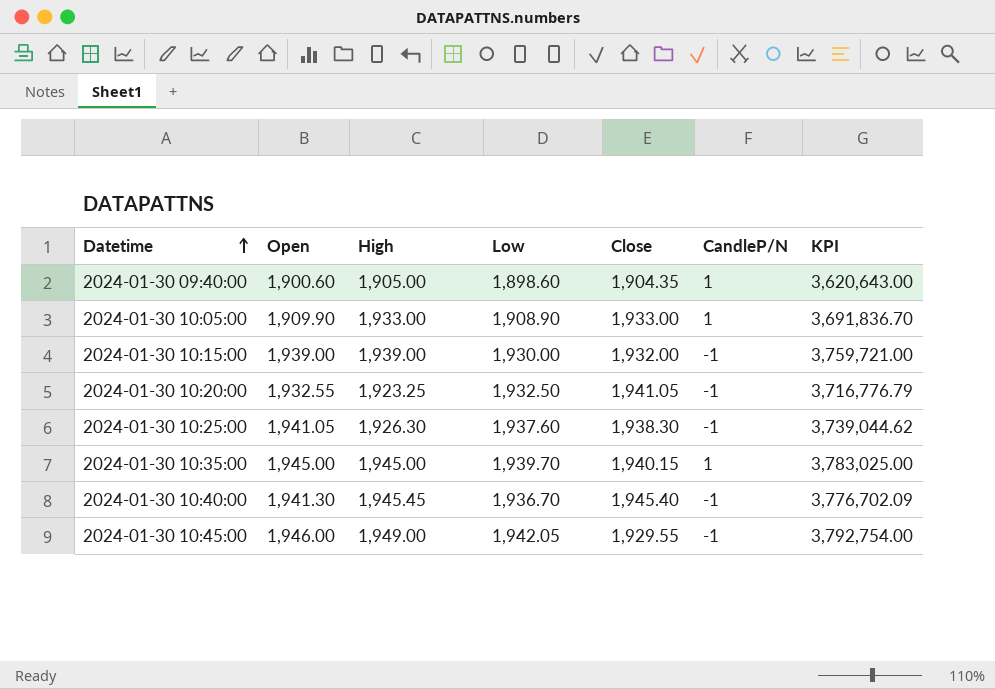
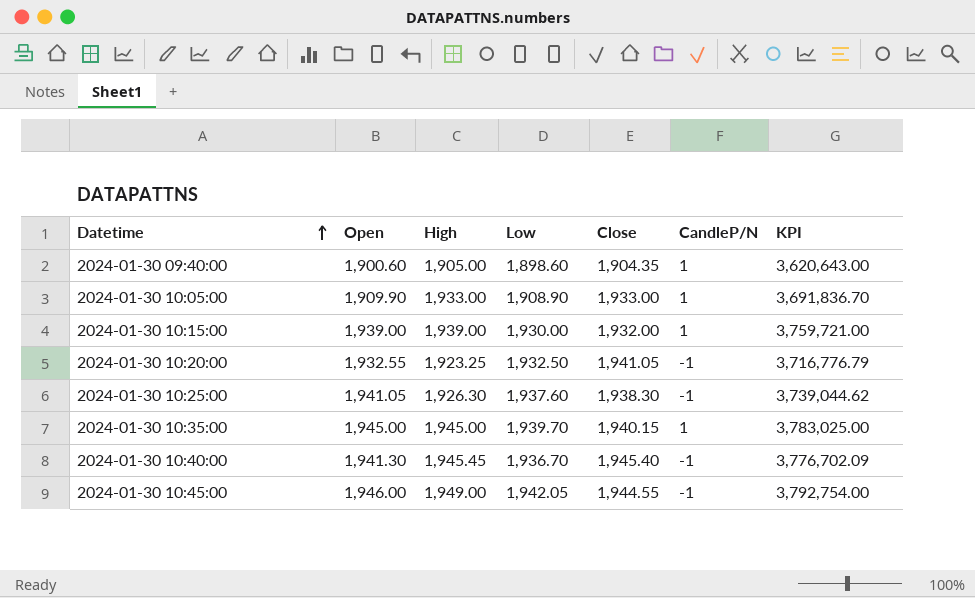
2024-01-30 10:15:00 | CandleP/N: -1 -> 1
2024-01-30 10:45:00 | Close: 1,929.55 -> 1,944.55

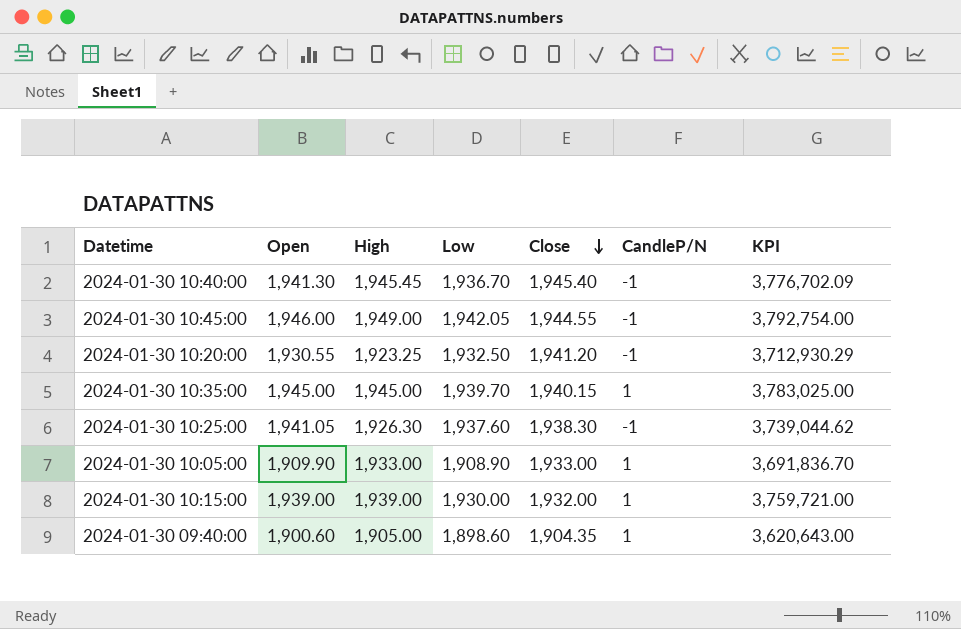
row order: Datetime ascending -> Close descending
2024-01-30 10:20:00 | Open: 1,932.55 -> 1,930.55
2024-01-30 10:20:00 | Close: 1,941.05 -> 1,941.20
2024-01-30 10:20:00 | KPI: 3,716,776.79 -> 3,712,930.29

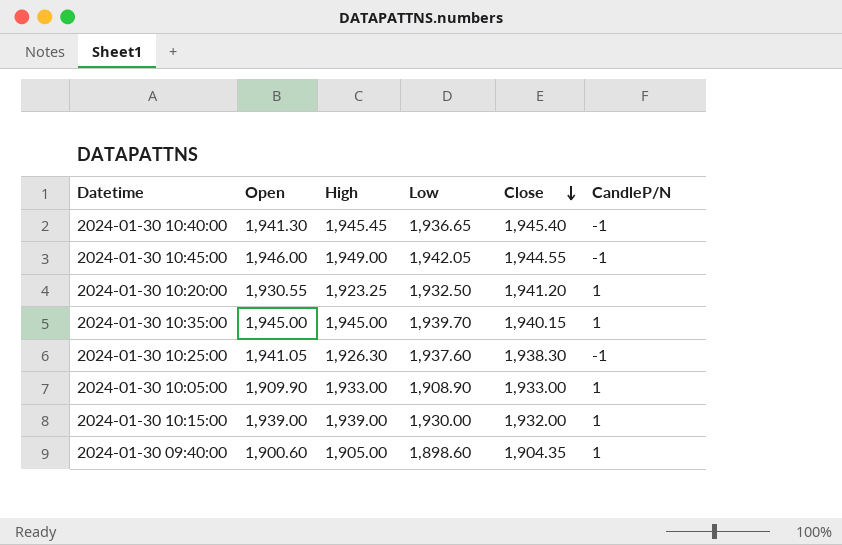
column KPI | formula: [Open] * [High] -> none
2024-01-30 10:40:00 | Low: 1,936.70 -> 1,936.65
2024-01-30 10:20:00 | CandleP/N: -1 -> 1

